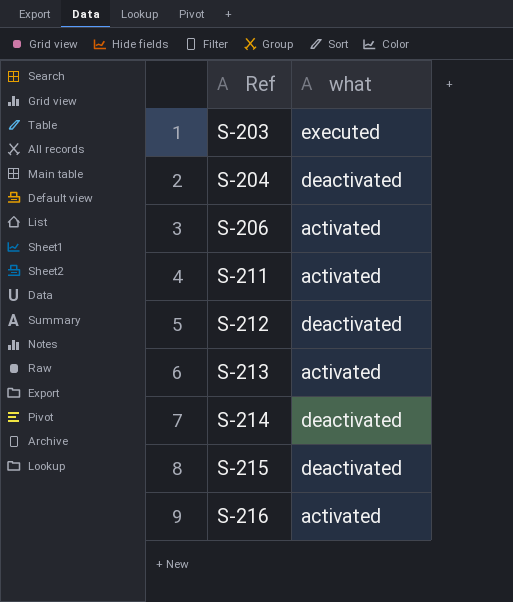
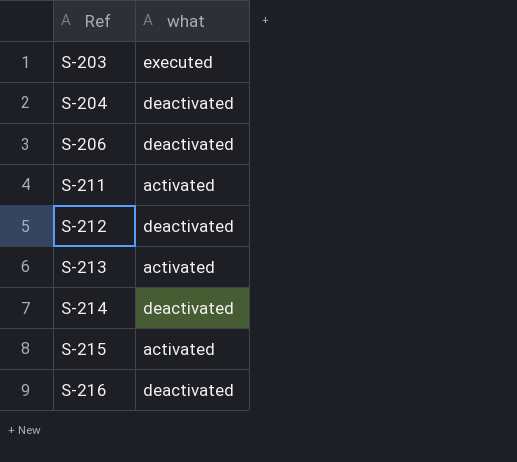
S-206 | what: activated -> deactivated
S-215 | what: deactivated -> activated
S-216 | what: activated -> deactivated

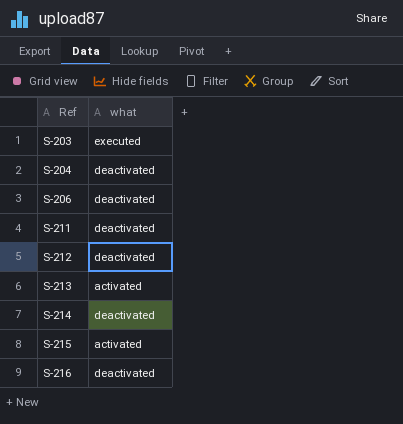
S-211 | what: activated -> deactivated

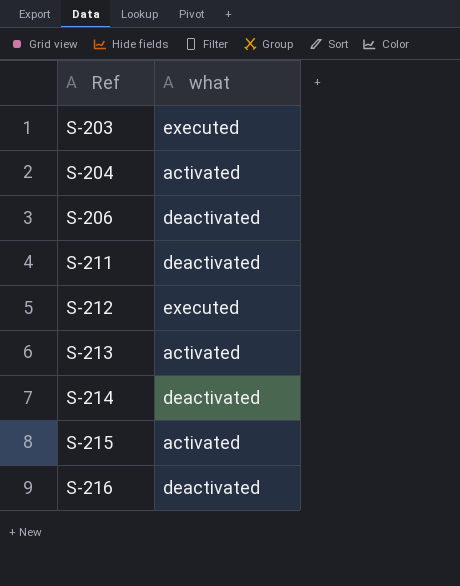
S-204 | what: deactivated -> activated
S-212 | what: deactivated -> executed

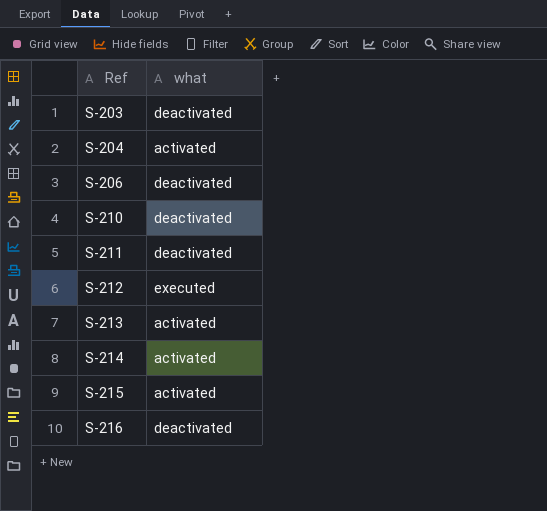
S-203 | what: executed -> deactivated
row S-210: none -> deactivated
S-214 | what: deactivated -> activated

